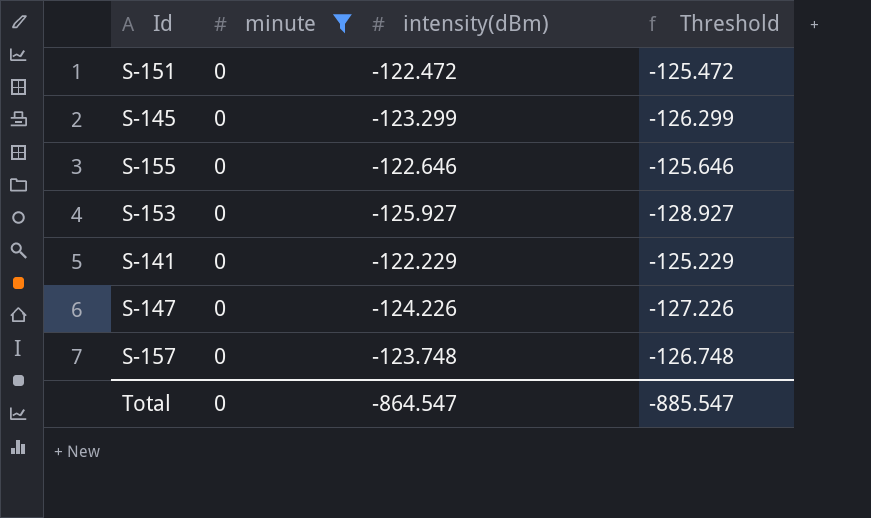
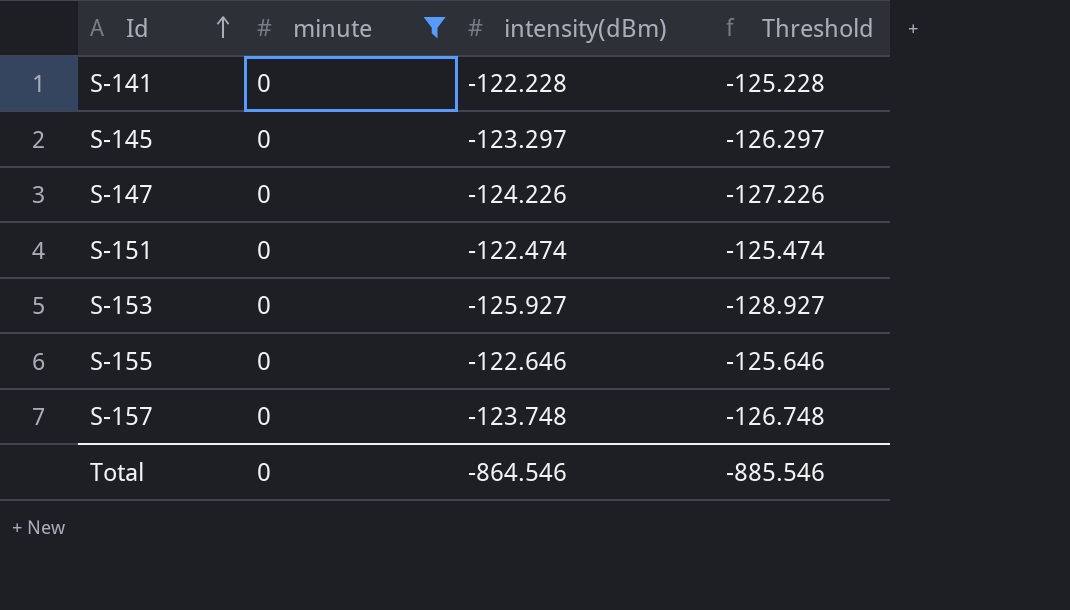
row order: none -> Id ascending
S-141 | intensity(dBm): -122.229 -> -122.228
S-141 | Threshold: -125.229 -> -125.228
S-145 | intensity(dBm): -123.299 -> -123.297
S-145 | Threshold: -126.299 -> -126.297
S-151 | intensity(dBm): -122.472 -> -122.474
S-151 | Threshold: -125.472 -> -125.474
Total | intensity(dBm): -864.547 -> -864.546
Total | Threshold: -885.547 -> -885.546

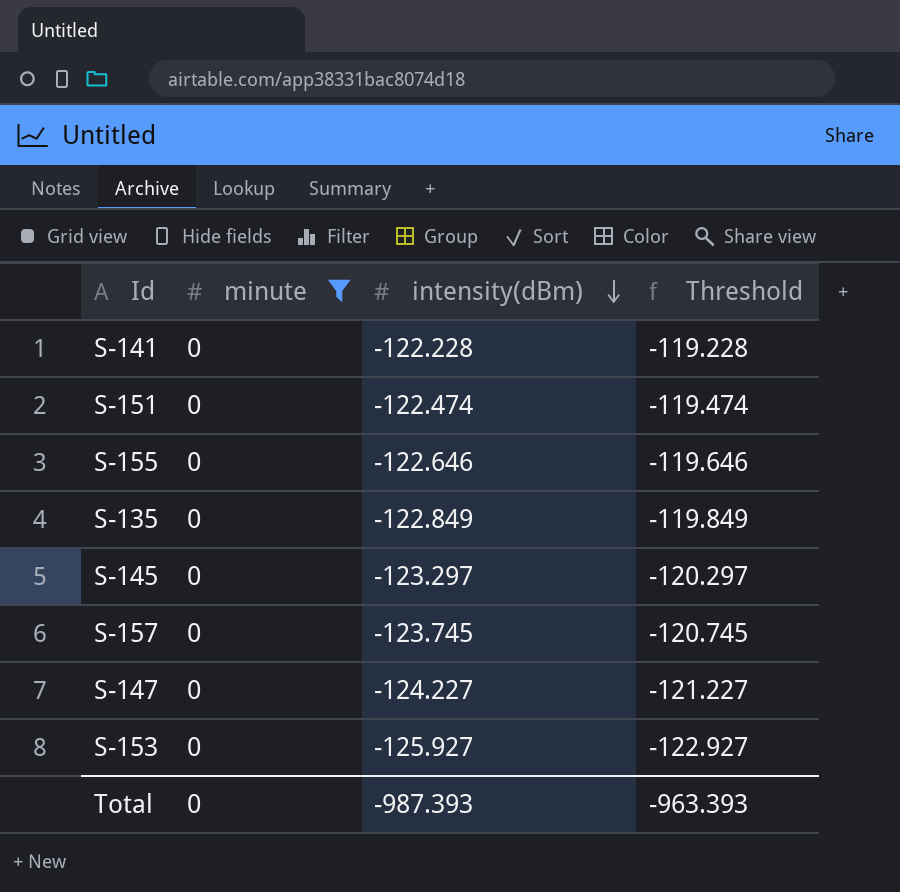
row order: Id ascending -> intensity(dBm) descending
column Threshold | formula: [intensity(dBm)] - 3 -> [intensity(dBm)] + 3
row S-135: none -> 0 | -122.849 | -119.849
S-157 | intensity(dBm): -123.748 -> -123.745
S-147 | intensity(dBm): -124.226 -> -124.227
Total | intensity(dBm): -864.546 -> -987.393
Total | Threshold: -885.546 -> -963.393

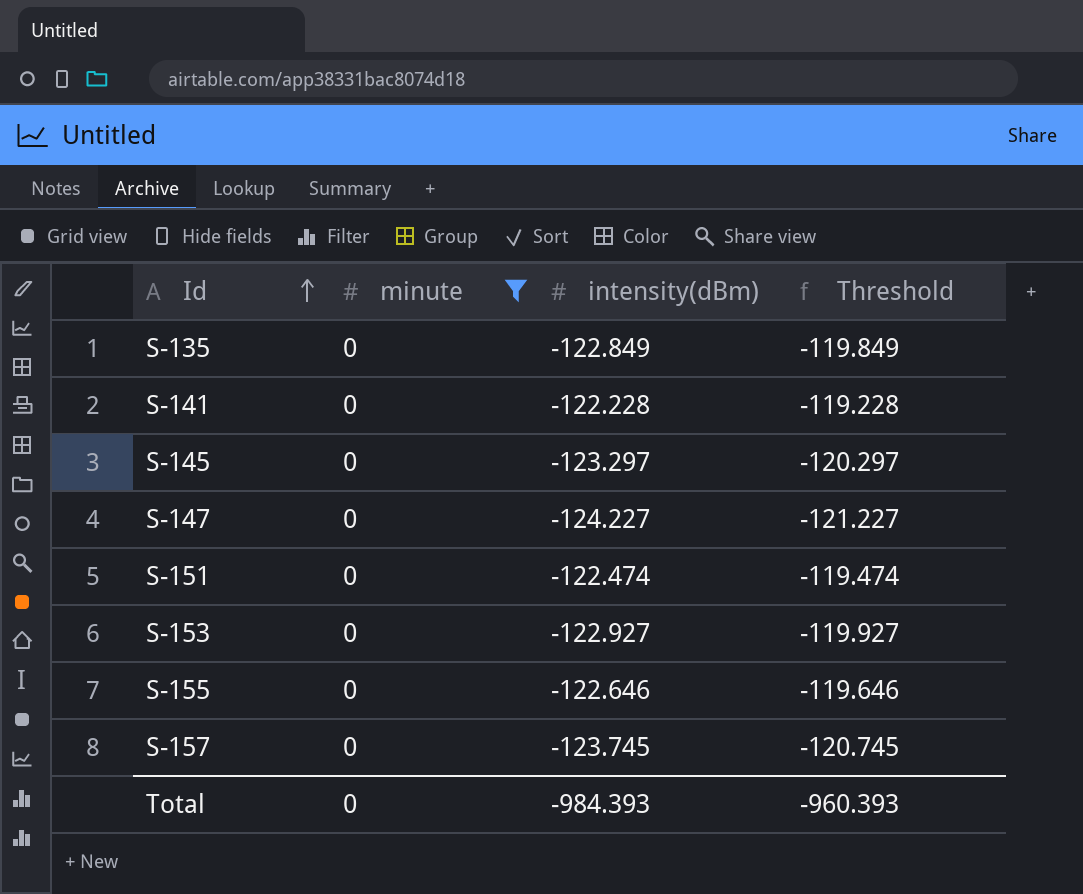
row order: intensity(dBm) descending -> Id ascending
S-153 | intensity(dBm): -125.927 -> -122.927
S-153 | Threshold: -122.927 -> -119.927
Total | intensity(dBm): -987.393 -> -984.393
Total | Threshold: -963.393 -> -960.393

